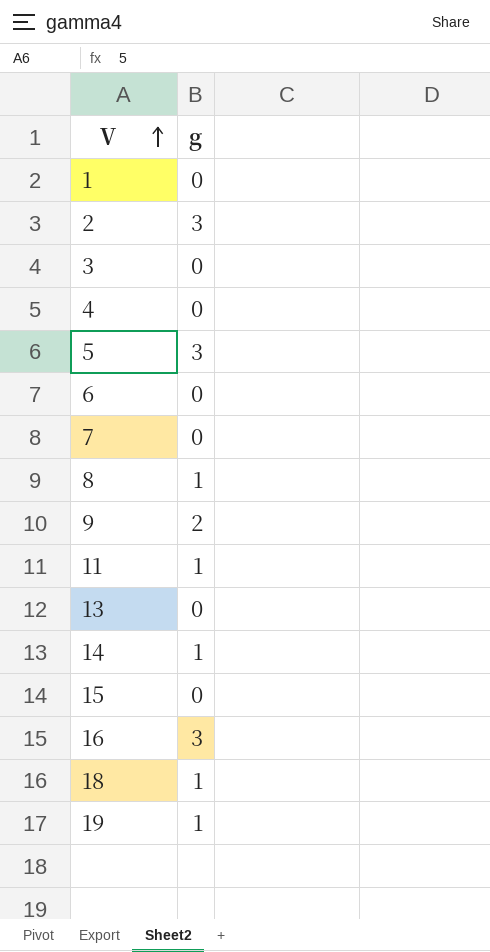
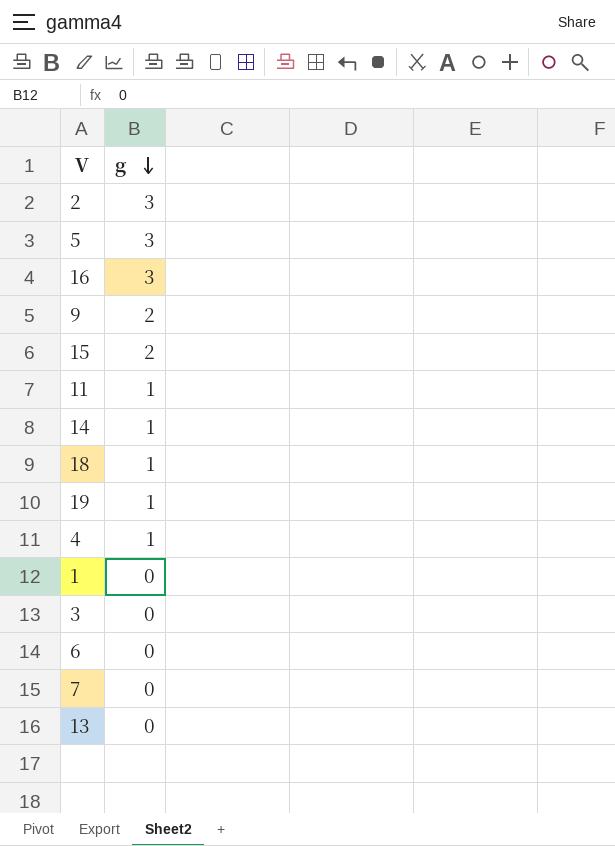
row order: V ascending -> g descending
row 8: 1 -> none
15 | g: 0 -> 2
4 | g: 0 -> 1

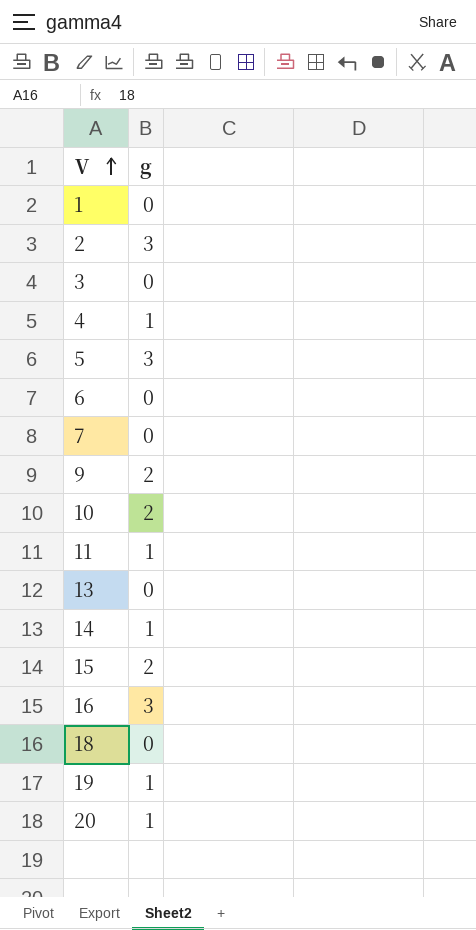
row order: g descending -> V ascending
row 10: none -> 2
18 | g: 1 -> 0
row 20: none -> 1

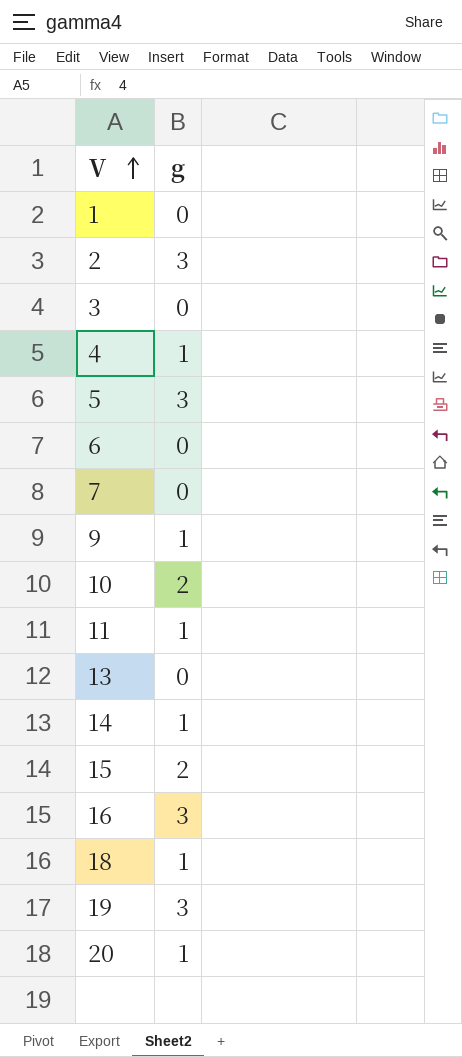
9 | g: 2 -> 1
18 | g: 0 -> 1
19 | g: 1 -> 3

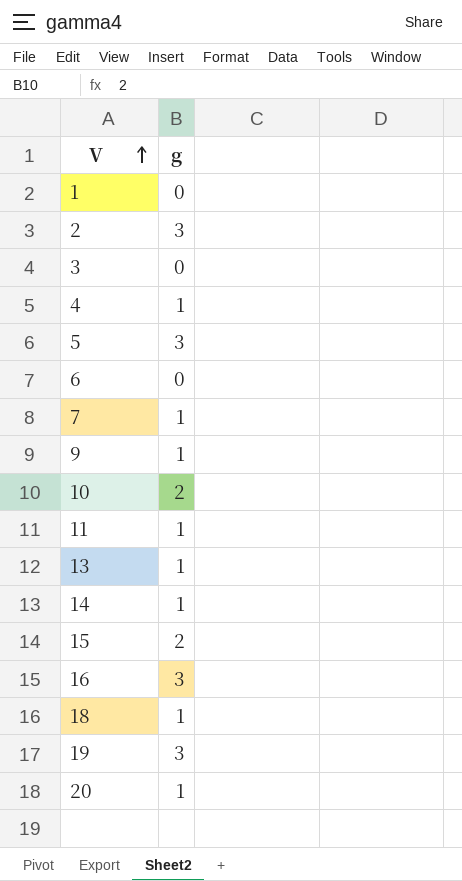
7 | g: 0 -> 1
13 | g: 0 -> 1

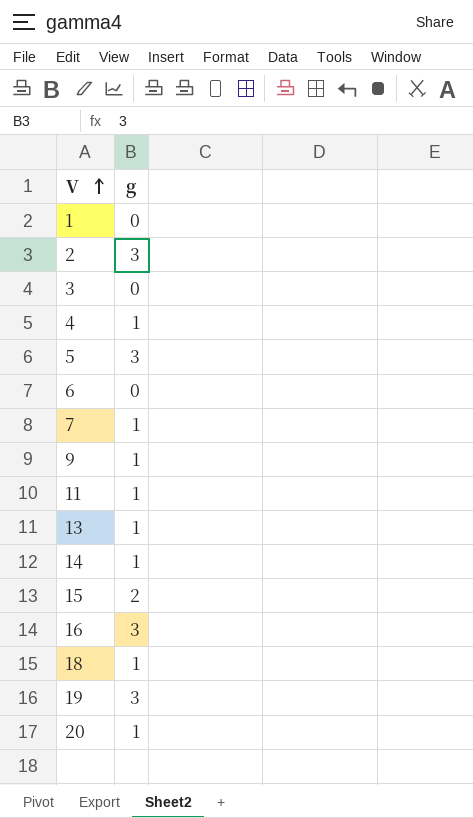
row 10: 2 -> none

